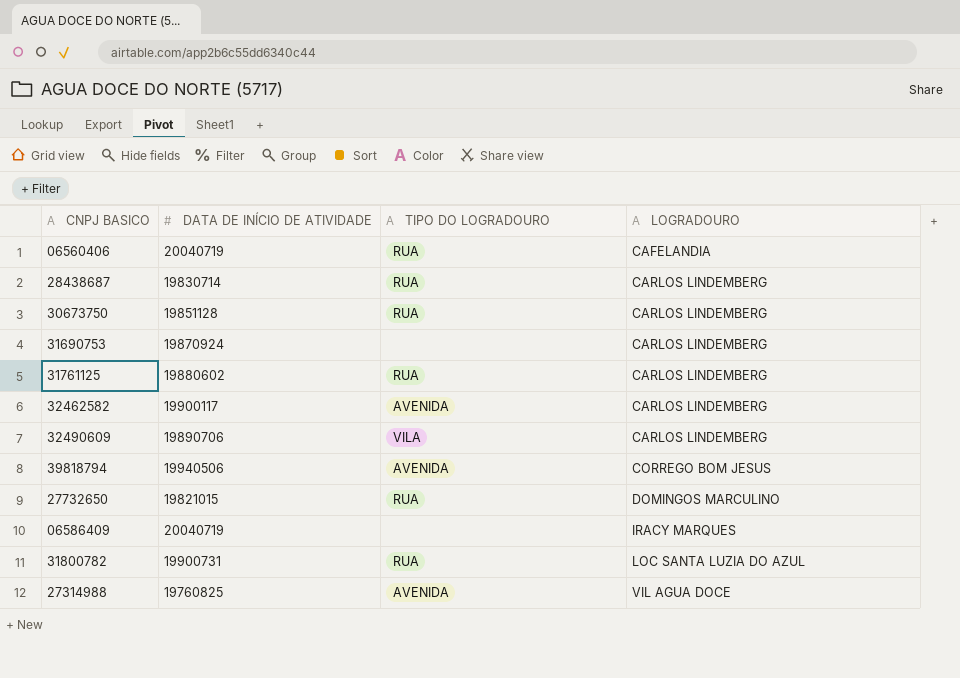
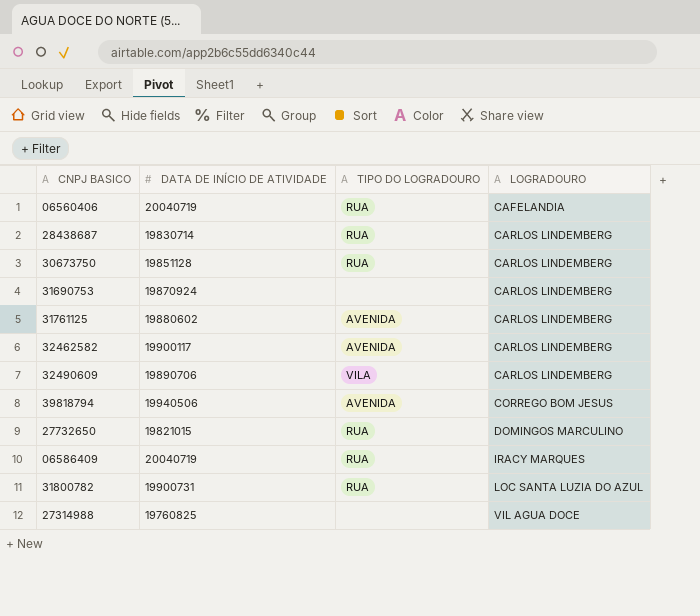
31761125 | TIPO DO LOGRADOURO: RUA -> AVENIDA
06586409 | TIPO DO LOGRADOURO: none -> RUA
27314988 | TIPO DO LOGRADOURO: AVENIDA -> none

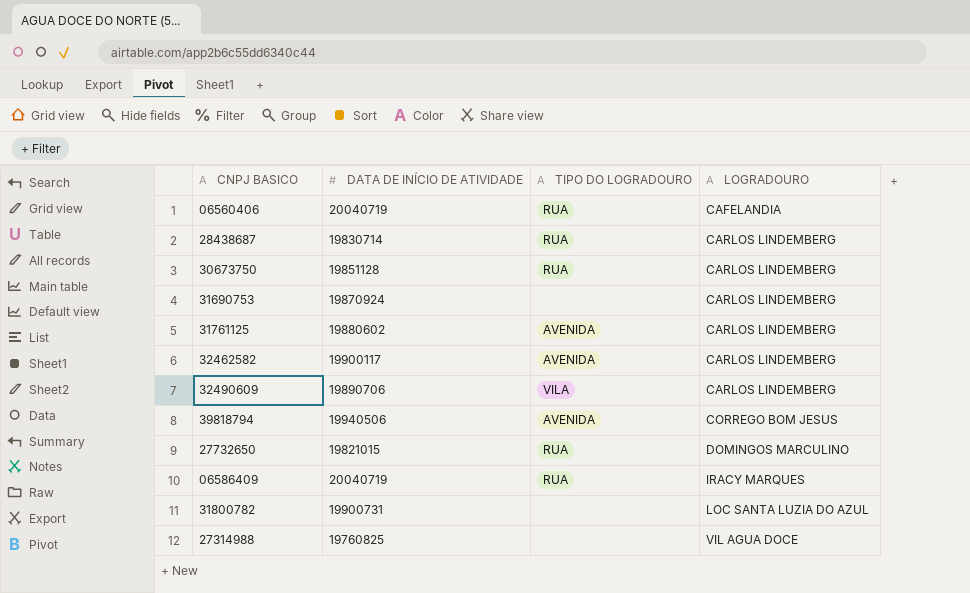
31800782 | TIPO DO LOGRADOURO: RUA -> none

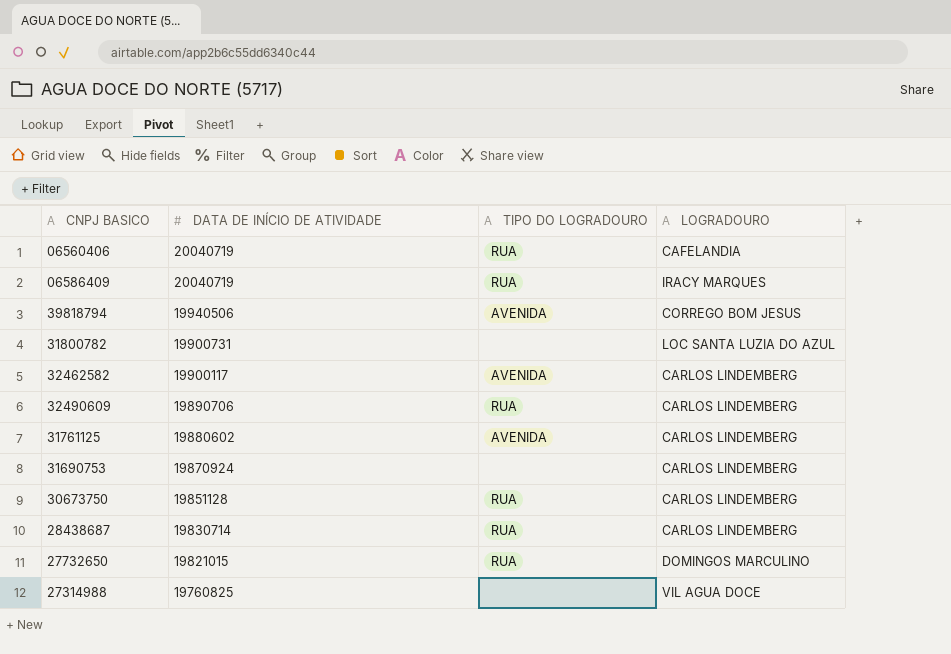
row order: LOGRADOURO ascending -> DATA DE INÍCIO DE ATIVIDADE descending
32490609 | TIPO DO LOGRADOURO: VILA -> RUA

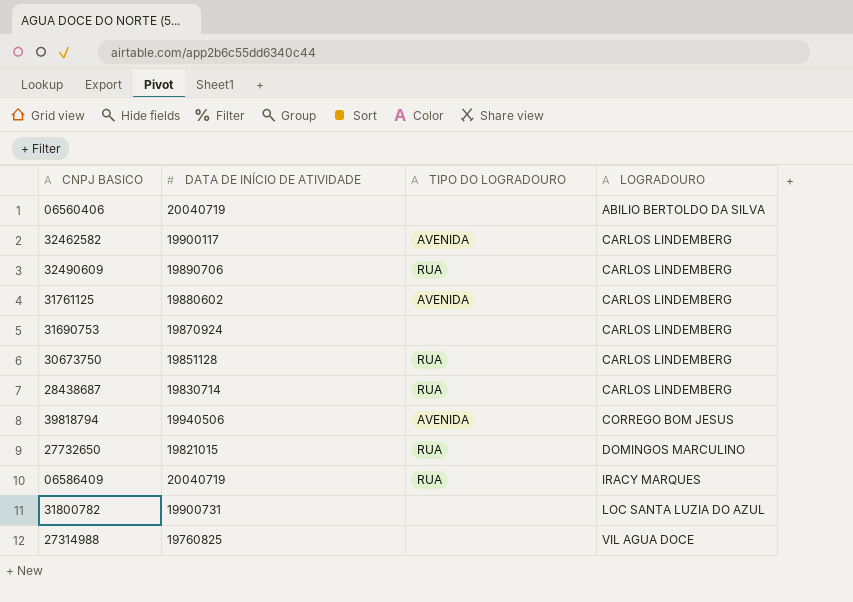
row order: DATA DE INÍCIO DE ATIVIDADE descending -> LOGRADOURO ascending
06560406 | TIPO DO LOGRADOURO: RUA -> none
06560406 | LOGRADOURO: CAFELANDIA -> ABILIO BERTOLDO DA SILVA

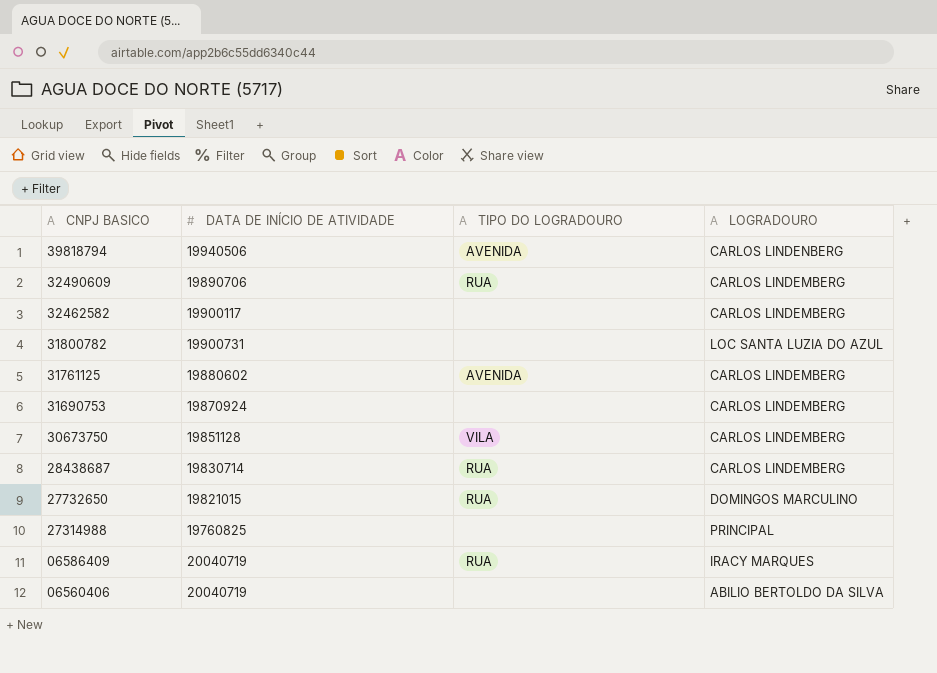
row order: LOGRADOURO ascending -> CNPJ BASICO descending
39818794 | LOGRADOURO: CORREGO BOM JESUS -> CARLOS LINDENBERG
32462582 | TIPO DO LOGRADOURO: AVENIDA -> none
30673750 | TIPO DO LOGRADOURO: RUA -> VILA
27314988 | LOGRADOURO: VIL AGUA DOCE -> PRINCIPAL

